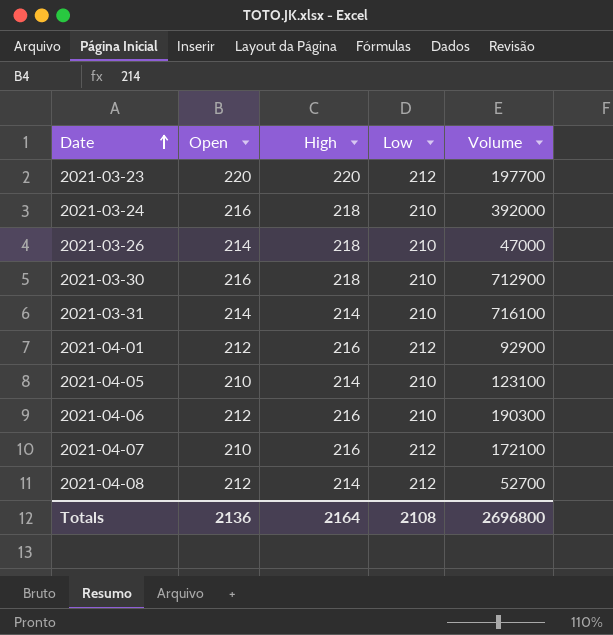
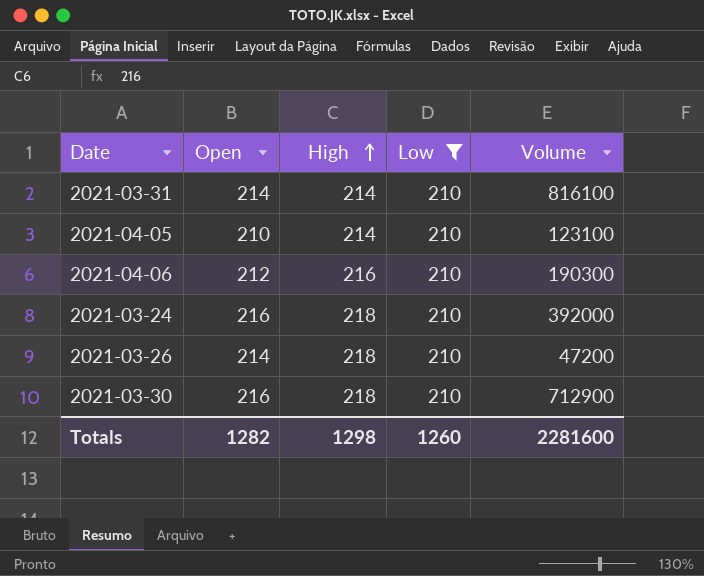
filter: none -> Low = 210
row order: Date ascending -> High ascending
2021-03-31 | Volume: 716100 -> 816100
2021-03-26 | Volume: 47000 -> 47200
Totals | Open: 2136 -> 1282
Totals | High: 2164 -> 1298
Totals | Low: 2108 -> 1260
Totals | Volume: 2696800 -> 2281600

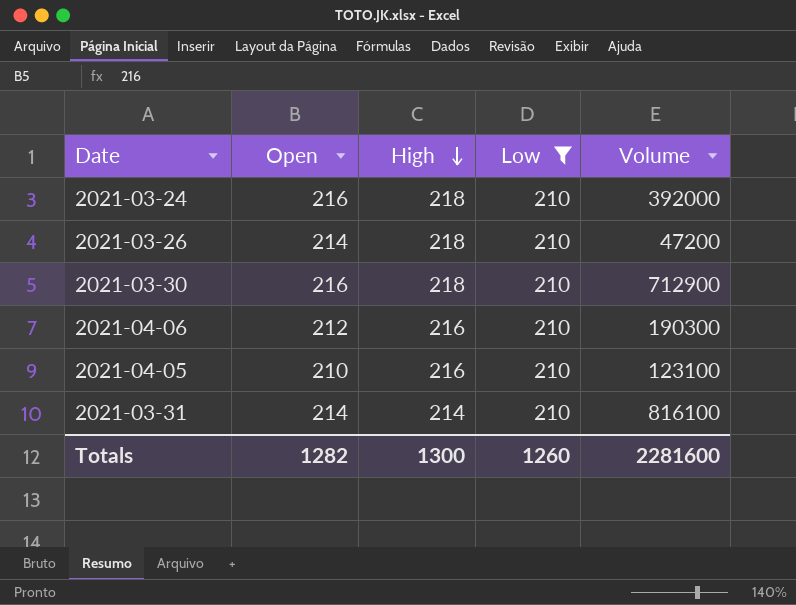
row order: High ascending -> High descending
2021-04-05 | High: 214 -> 216
Totals | High: 1298 -> 1300

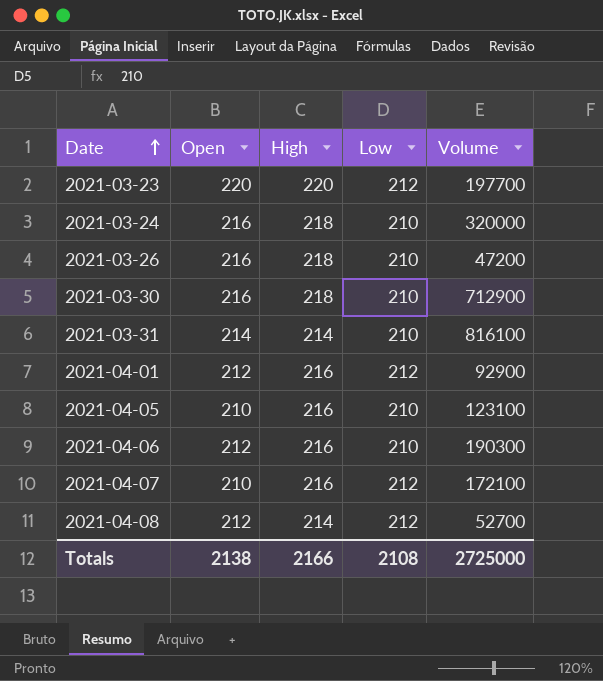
filter: Low = 210 -> none
row order: High descending -> Date ascending
2021-03-24 | Volume: 392000 -> 320000
2021-03-26 | Open: 214 -> 216
Totals | Open: 1282 -> 2138
Totals | High: 1300 -> 2166
Totals | Low: 1260 -> 2108
Totals | Volume: 2281600 -> 2725000

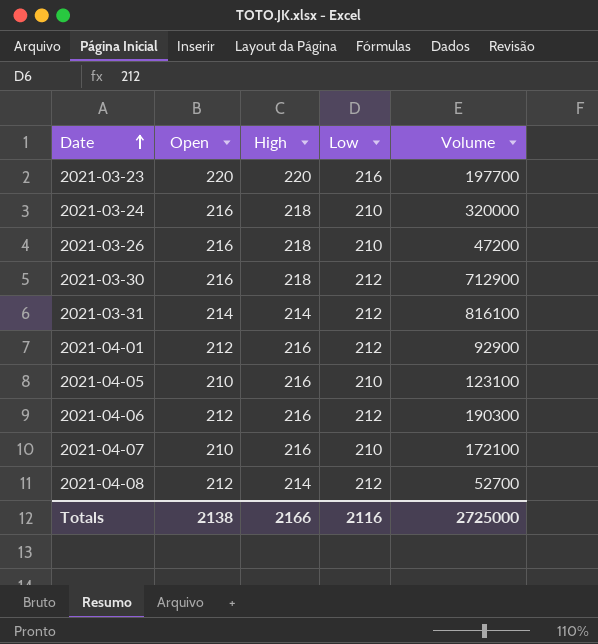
2021-03-23 | Low: 212 -> 216
2021-03-30 | Low: 210 -> 212
2021-03-31 | Low: 210 -> 212
2021-04-06 | Low: 210 -> 212
2021-04-07 | Low: 212 -> 210
Totals | Low: 2108 -> 2116

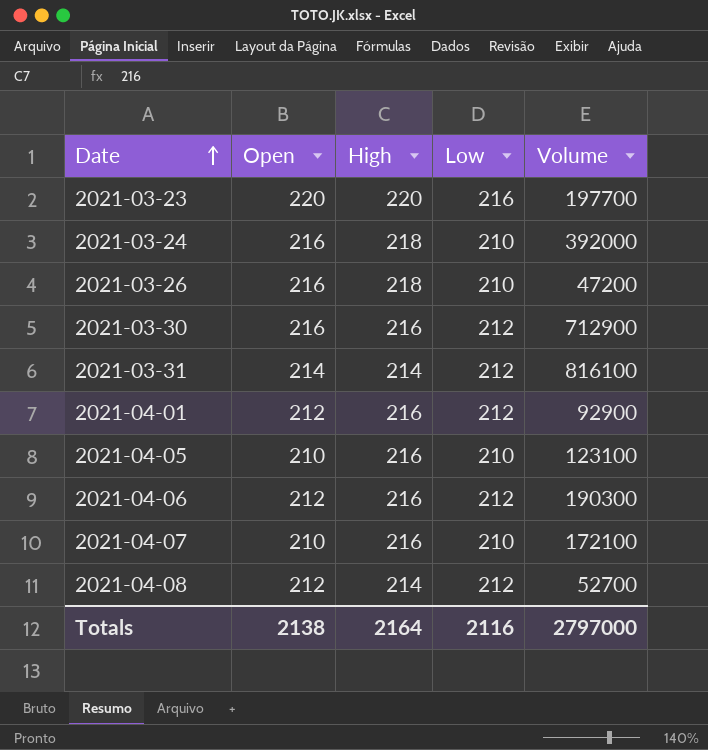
2021-03-24 | Volume: 320000 -> 392000
2021-03-30 | High: 218 -> 216
Totals | High: 2166 -> 2164
Totals | Volume: 2725000 -> 2797000

